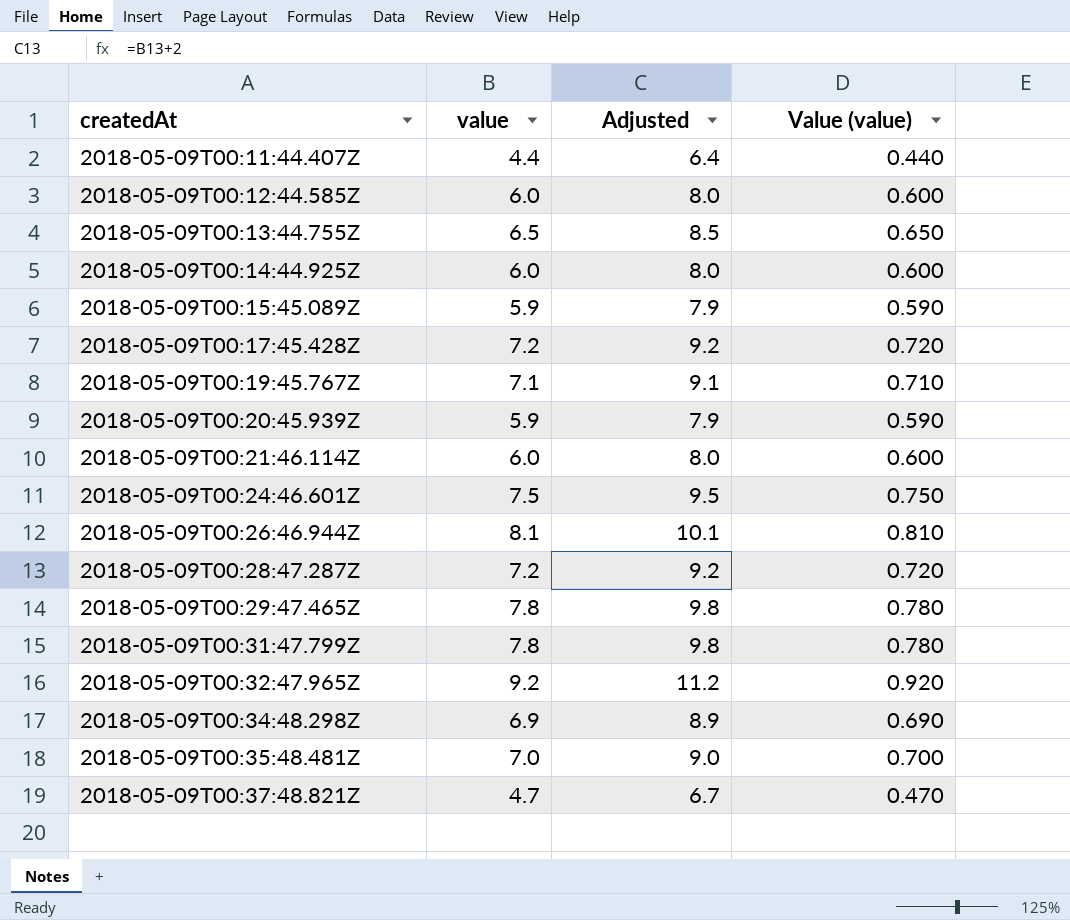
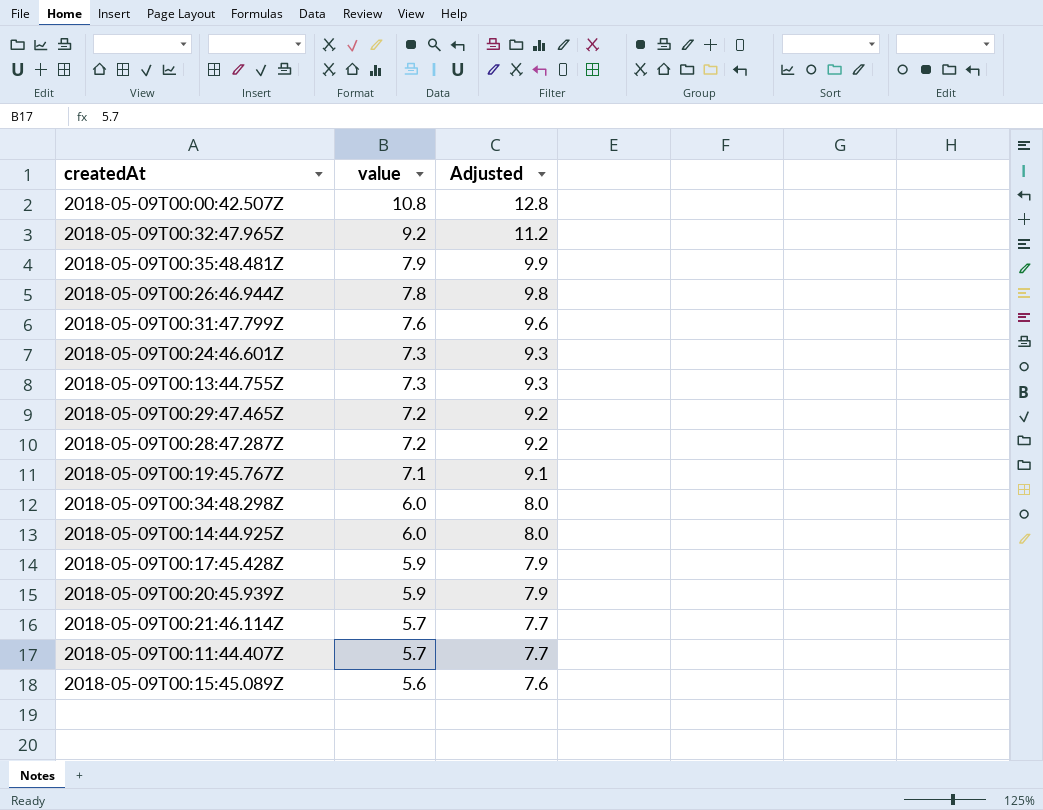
row order: createdAt ascending -> value descending
column Value (value) | formula: [value] * 0.1 -> none
row 2018-05-09T00:12:44.585Z: 6.0 | 8.0 | 0.600 -> none
row 2018-05-09T00:37:48.821Z: 4.7 | 6.7 | 0.470 -> none
row 2018-05-09T00:00:42.507Z: none -> 10.8 | 12.8
2018-05-09T00:35:48.481Z | value: 7.0 -> 7.9
2018-05-09T00:35:48.481Z | Adjusted: 9.0 -> 9.9
2018-05-09T00:26:46.944Z | value: 8.1 -> 7.8
2018-05-09T00:26:46.944Z | Adjusted: 10.1 -> 9.8
2018-05-09T00:31:47.799Z | value: 7.8 -> 7.6
2018-05-09T00:31:47.799Z | Adjusted: 9.8 -> 9.6
2018-05-09T00:24:46.601Z | value: 7.5 -> 7.3
2018-05-09T00:24:46.601Z | Adjusted: 9.5 -> 9.3
2018-05-09T00:13:44.755Z | value: 6.5 -> 7.3
2018-05-09T00:13:44.755Z | Adjusted: 8.5 -> 9.3
2018-05-09T00:29:47.465Z | value: 7.8 -> 7.2
2018-05-09T00:29:47.465Z | Adjusted: 9.8 -> 9.2
2018-05-09T00:34:48.298Z | value: 6.9 -> 6.0
2018-05-09T00:34:48.298Z | Adjusted: 8.9 -> 8.0
2018-05-09T00:17:45.428Z | value: 7.2 -> 5.9
2018-05-09T00:17:45.428Z | Adjusted: 9.2 -> 7.9
2018-05-09T00:21:46.114Z | value: 6.0 -> 5.7
2018-05-09T00:21:46.114Z | Adjusted: 8.0 -> 7.7
2018-05-09T00:11:44.407Z | value: 4.4 -> 5.7
2018-05-09T00:11:44.407Z | Adjusted: 6.4 -> 7.7
2018-05-09T00:15:45.089Z | value: 5.9 -> 5.6
2018-05-09T00:15:45.089Z | Adjusted: 7.9 -> 7.6

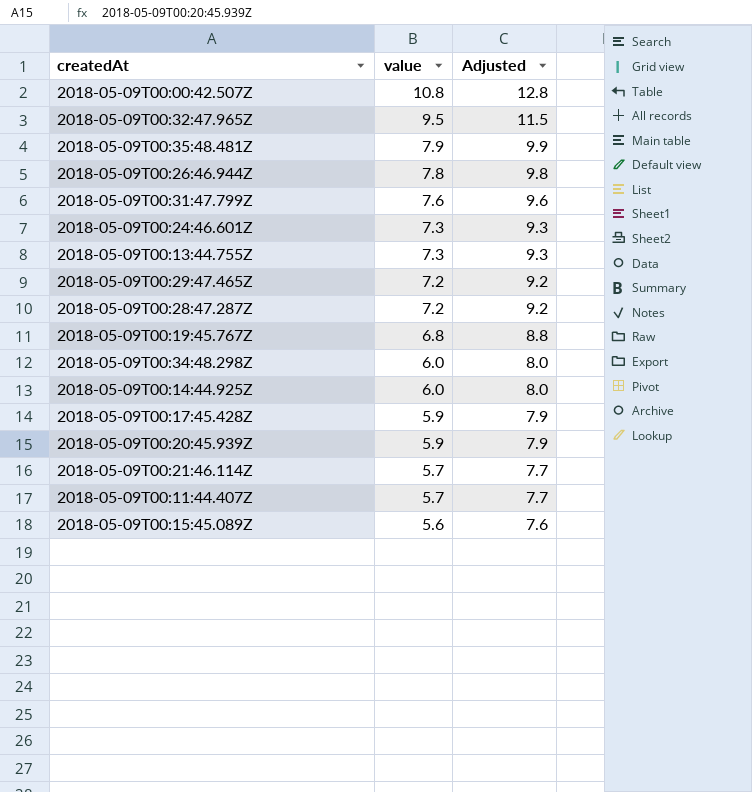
2018-05-09T00:32:47.965Z | value: 9.2 -> 9.5
2018-05-09T00:32:47.965Z | Adjusted: 11.2 -> 11.5
2018-05-09T00:19:45.767Z | value: 7.1 -> 6.8
2018-05-09T00:19:45.767Z | Adjusted: 9.1 -> 8.8

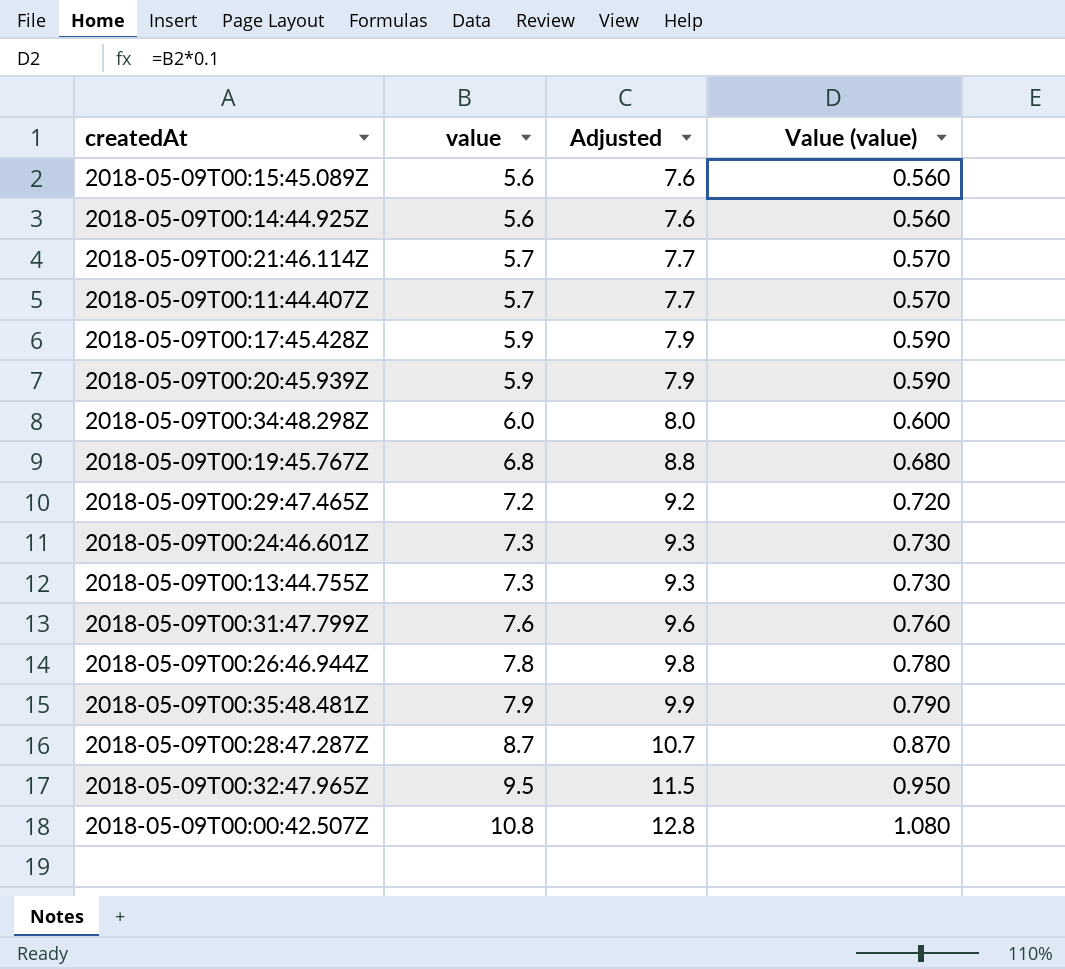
row order: value descending -> value ascending
column Value (value) | formula: none -> [value] * 0.1
2018-05-09T00:14:44.925Z | value: 6.0 -> 5.6
2018-05-09T00:14:44.925Z | Adjusted: 8.0 -> 7.6
2018-05-09T00:28:47.287Z | value: 7.2 -> 8.7
2018-05-09T00:28:47.287Z | Adjusted: 9.2 -> 10.7

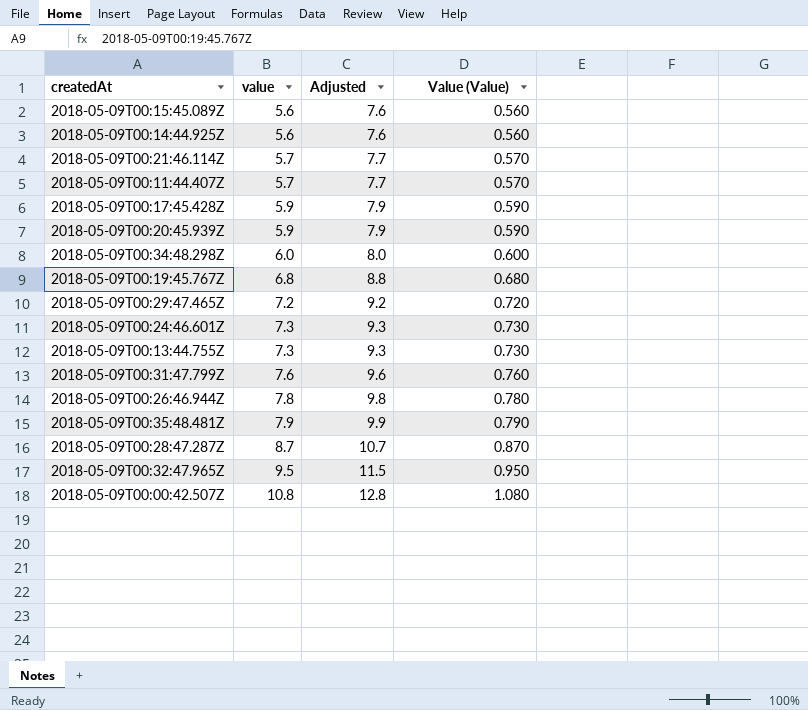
column name: Value (value) -> Value (Value)

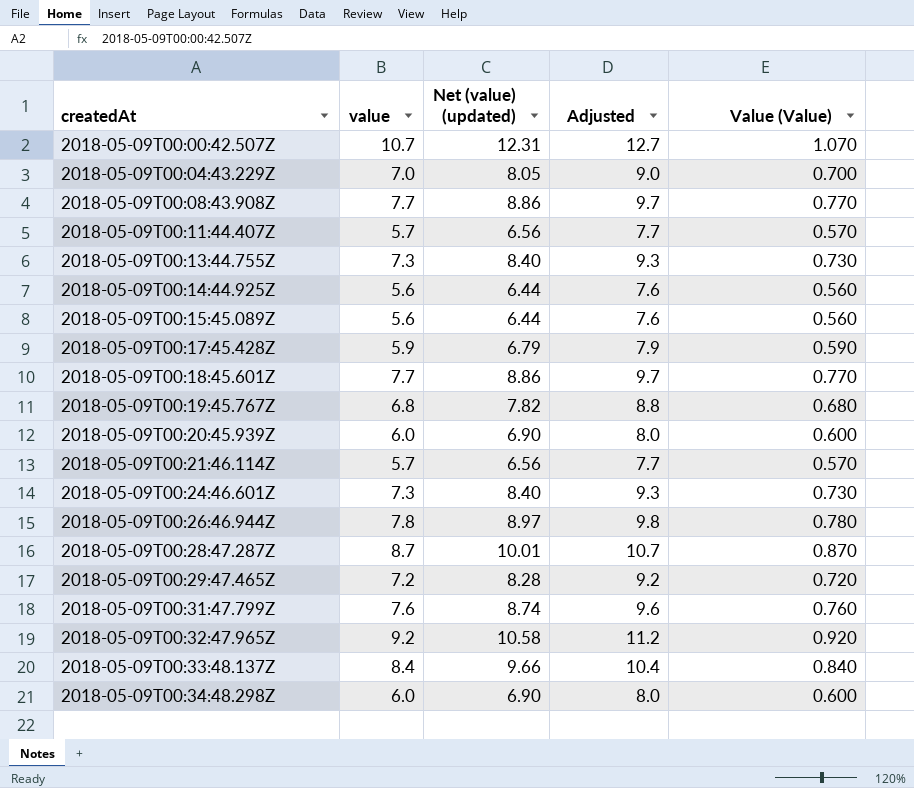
row order: value ascending -> createdAt ascending
column Net (value) (updated) | formula: none -> [value] * 1.15
row 2018-05-09T00:35:48.481Z: 7.9 | 9.9 | 0.790 -> none
2018-05-09T00:00:42.507Z | value: 10.8 -> 10.7
2018-05-09T00:00:42.507Z | Adjusted: 12.8 -> 12.7
2018-05-09T00:00:42.507Z | Value (Value): 1.080 -> 1.070
row 2018-05-09T00:04:43.229Z: none -> 7.0 | 8.05 | 9.0 | 0.700
row 2018-05-09T00:08:43.908Z: none -> 7.7 | 8.86 | 9.7 | 0.770
row 2018-05-09T00:18:45.601Z: none -> 7.7 | 8.86 | 9.7 | 0.770
2018-05-09T00:20:45.939Z | value: 5.9 -> 6.0
2018-05-09T00:20:45.939Z | Adjusted: 7.9 -> 8.0
2018-05-09T00:20:45.939Z | Value (Value): 0.590 -> 0.600
2018-05-09T00:32:47.965Z | value: 9.5 -> 9.2
2018-05-09T00:32:47.965Z | Adjusted: 11.5 -> 11.2
2018-05-09T00:32:47.965Z | Value (Value): 0.950 -> 0.920
row 2018-05-09T00:33:48.137Z: none -> 8.4 | 9.66 | 10.4 | 0.840

